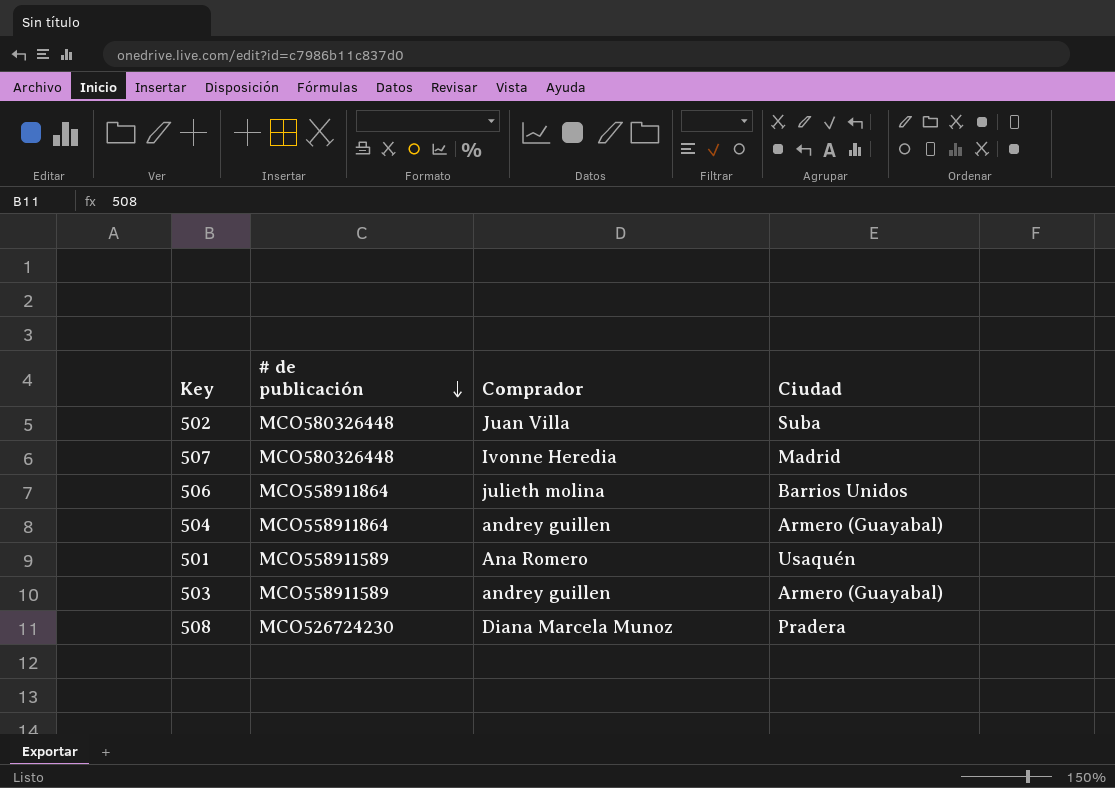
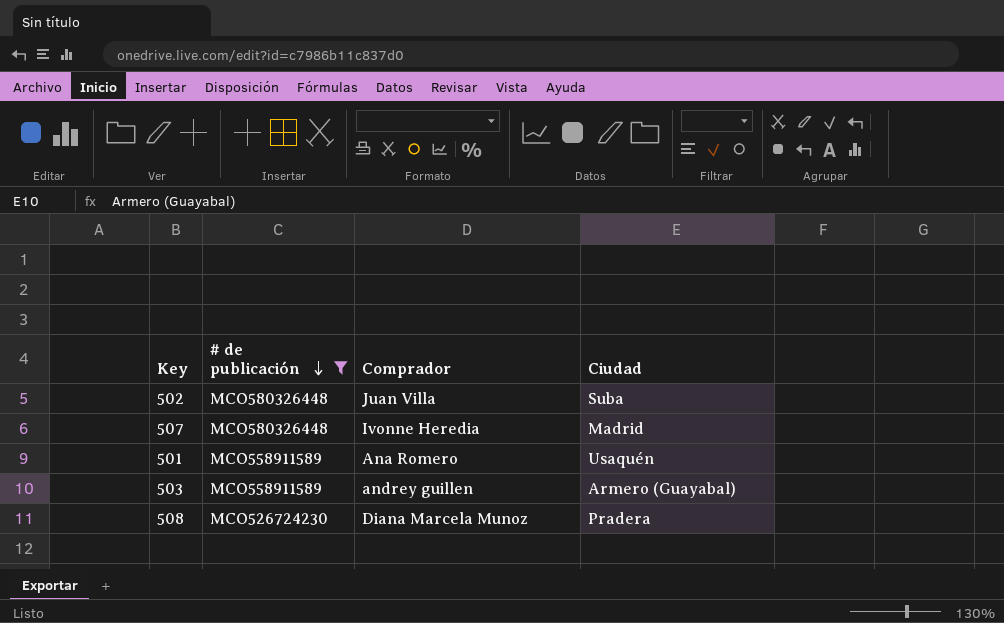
filter: none -> # de publicación != MCO558911864

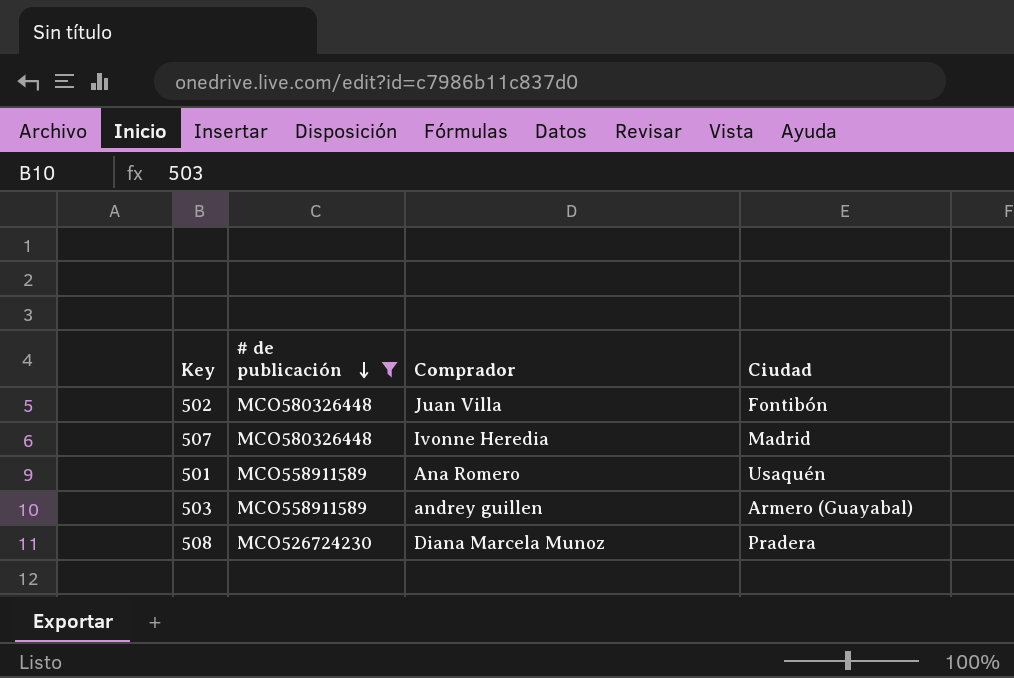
502 | Ciudad: Suba -> Fontibón

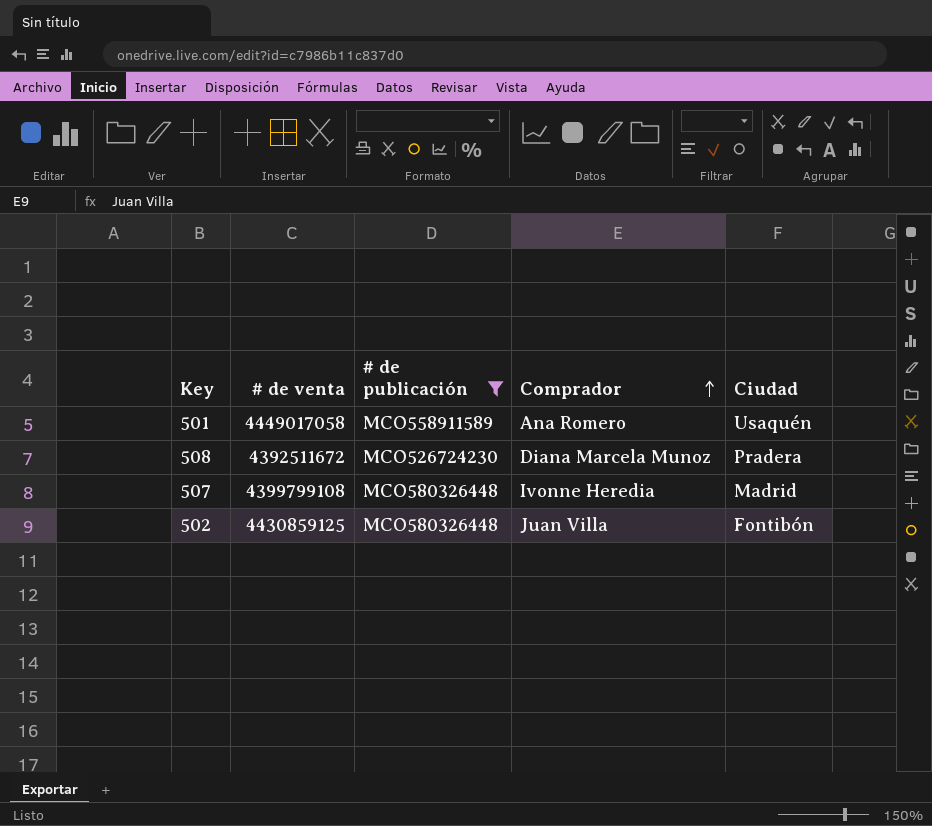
row order: # de publicación descending -> Comprador ascending
column # de venta | position: none -> 2
row 503: MCO558911589 | andrey guillen | Armero (Guayabal) -> none

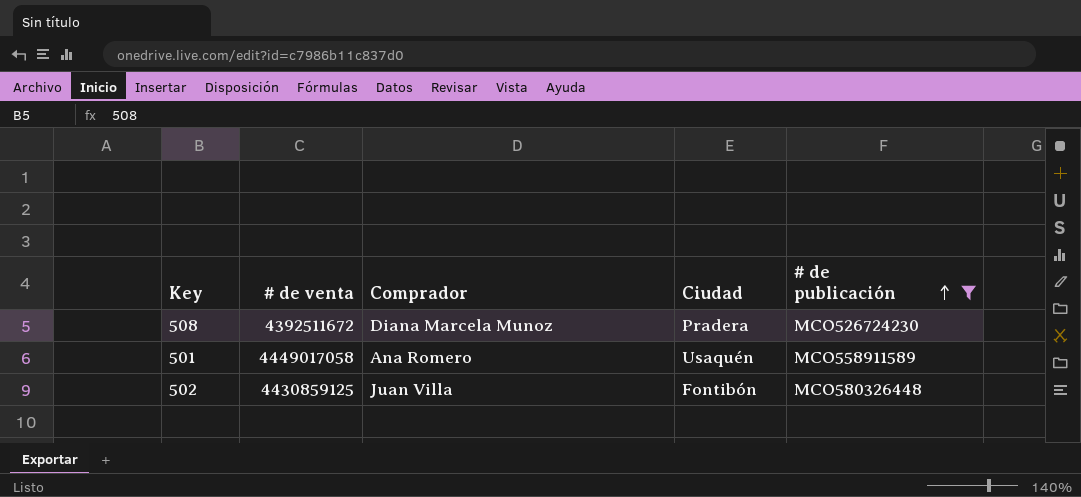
row order: Comprador ascending -> # de publicación ascending
column # de publicación | position: 3 -> 5
row 507: 4399799108 | MCO580326448 | Ivonne Heredia | Madrid -> none

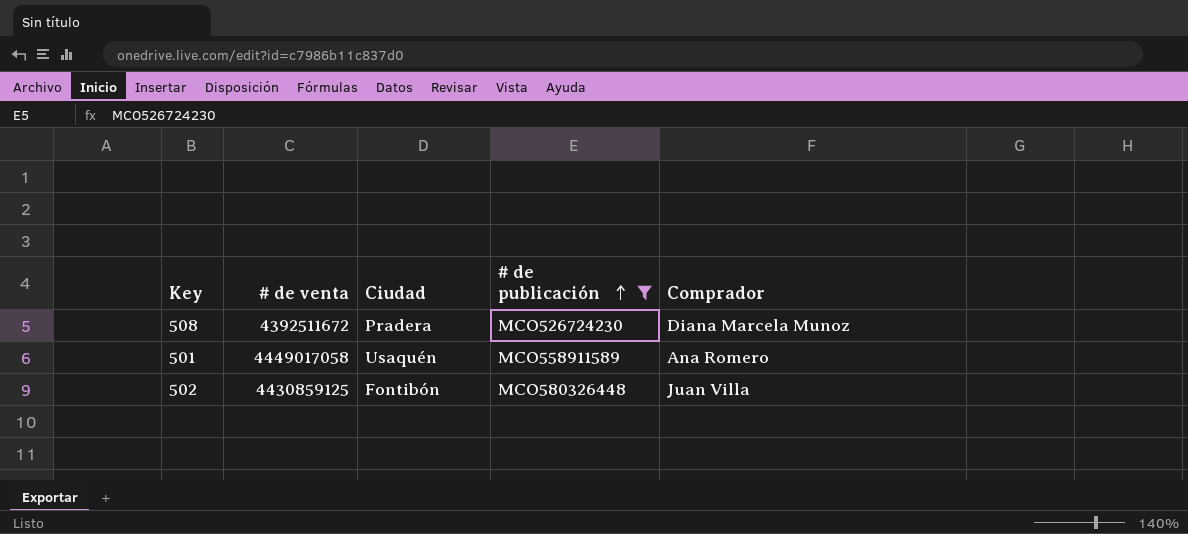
column Comprador | position: 3 -> 5

